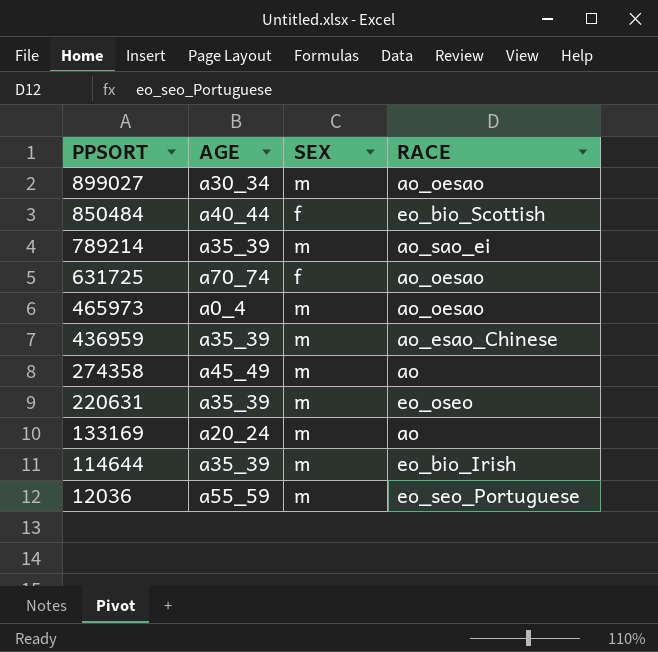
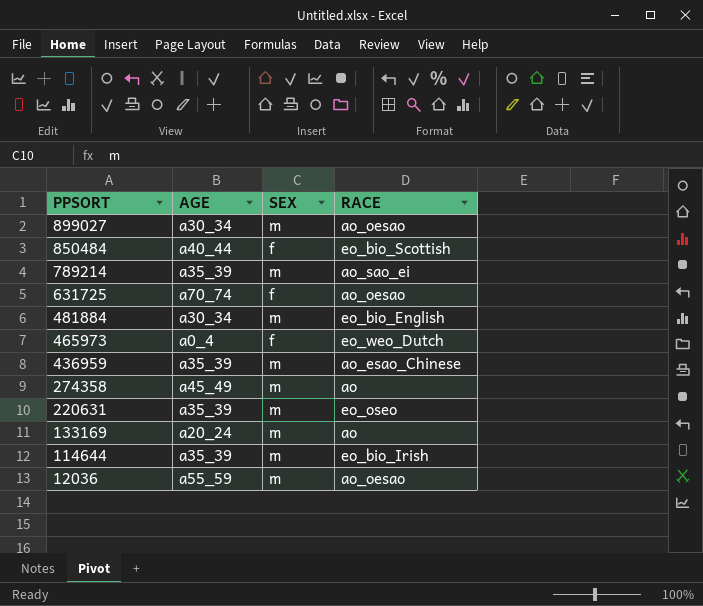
row 481884: none -> a30_34 | m | eo_bio_English
465973 | SEX: m -> f
465973 | RACE: ao_oesao -> eo_weo_Dutch
12036 | RACE: eo_seo_Portuguese -> ao_oesao

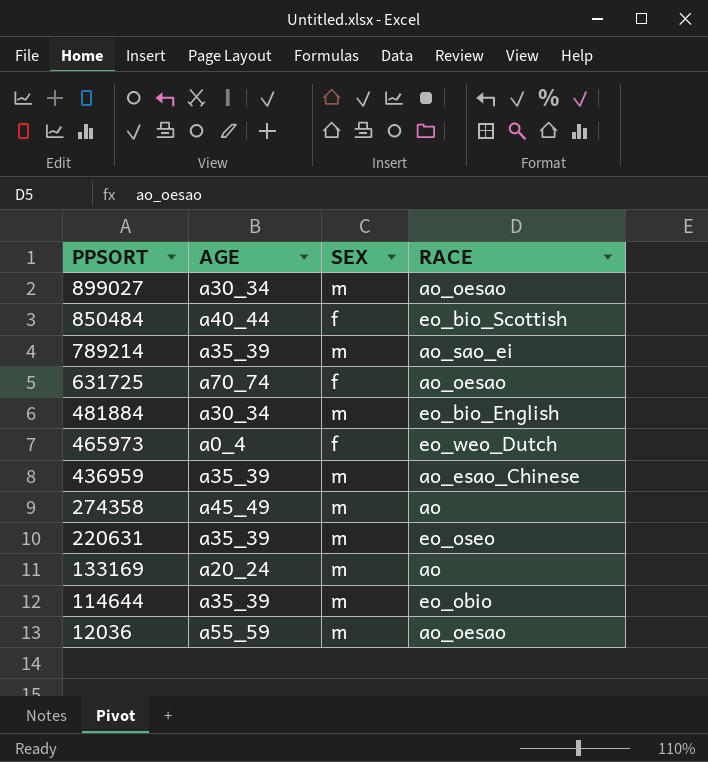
114644 | RACE: eo_bio_Irish -> eo_obio

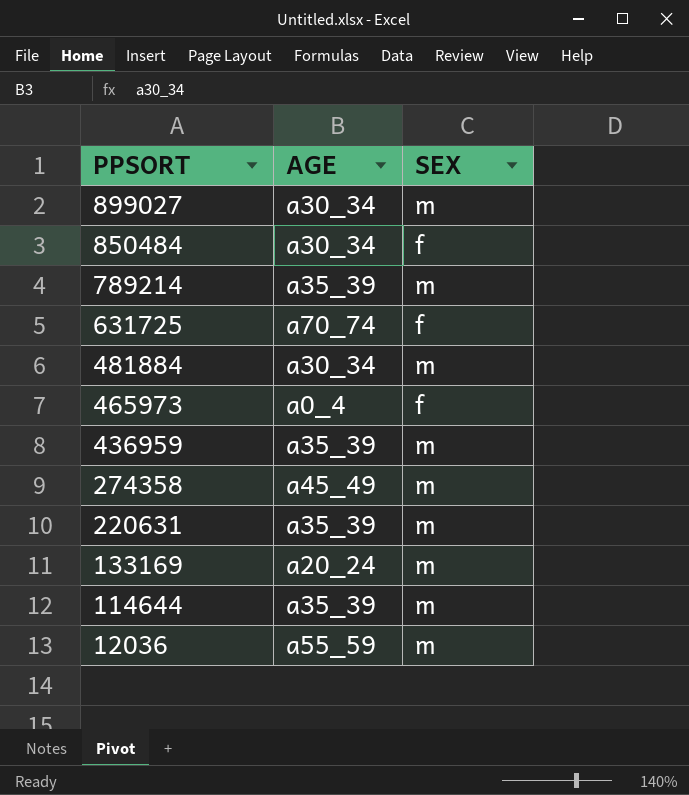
column RACE | position: 4 -> none
850484 | AGE: a40_44 -> a30_34

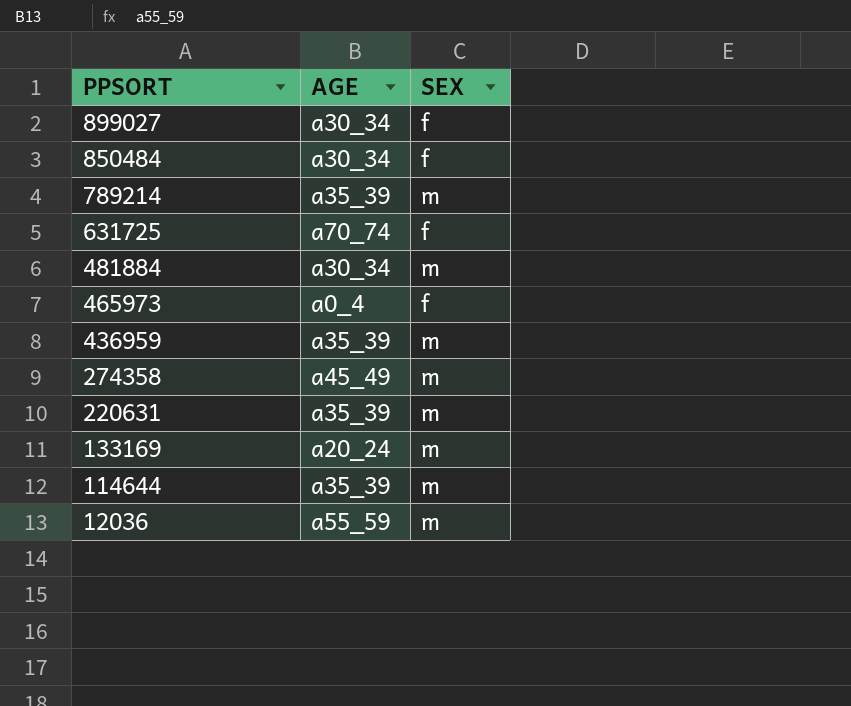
899027 | SEX: m -> f

